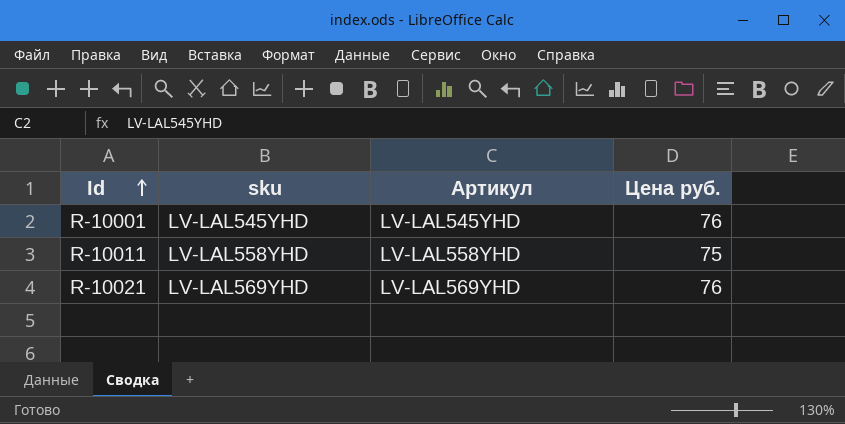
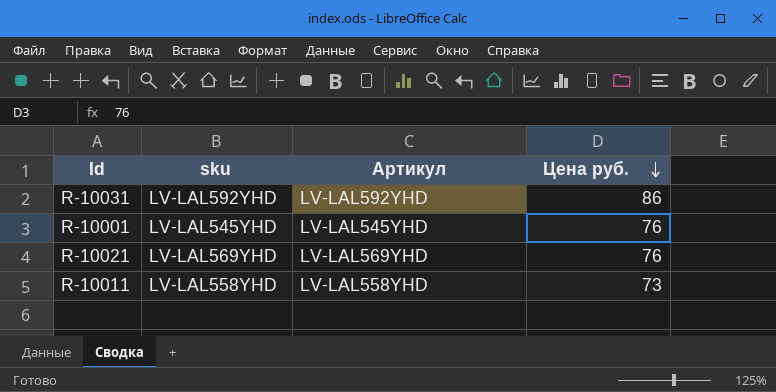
row order: Id ascending -> Цена руб. descending
row R-10031: none -> LV-LAL592YHD | LV-LAL592YHD | 86
R-10011 | Цена руб.: 75 -> 73

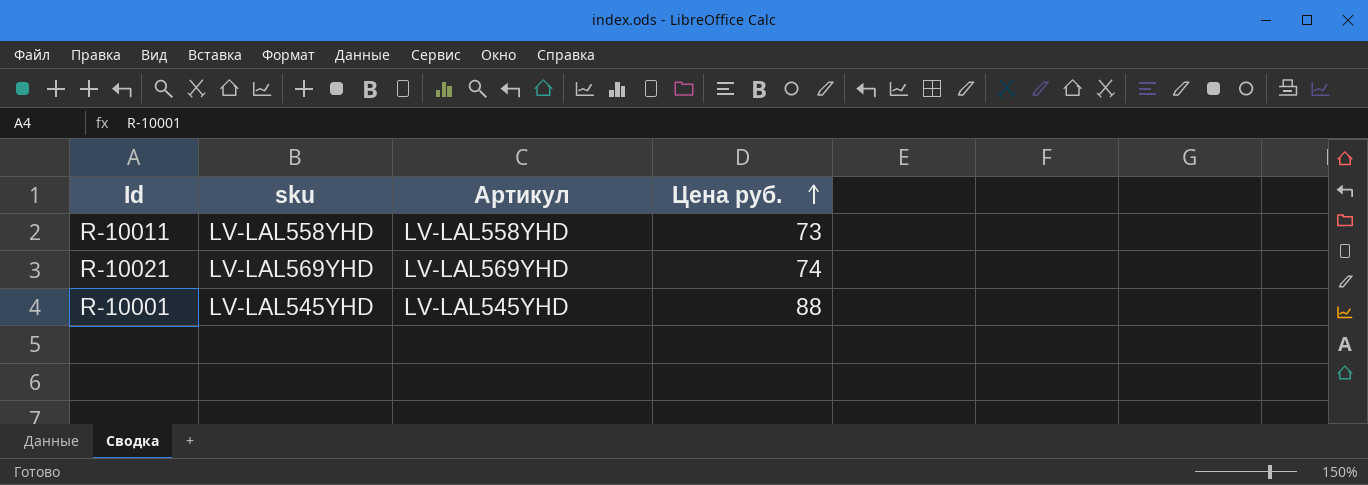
row order: Цена руб. descending -> Цена руб. ascending
row R-10031: LV-LAL592YHD | LV-LAL592YHD | 86 -> none
R-10021 | Цена руб.: 76 -> 74
R-10001 | Цена руб.: 76 -> 88

